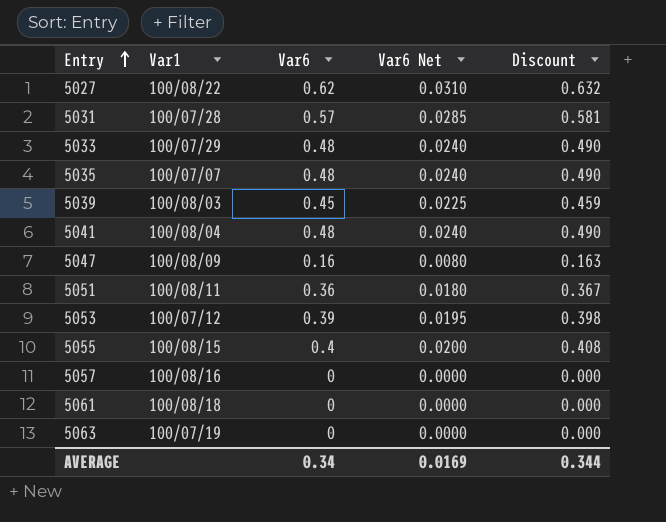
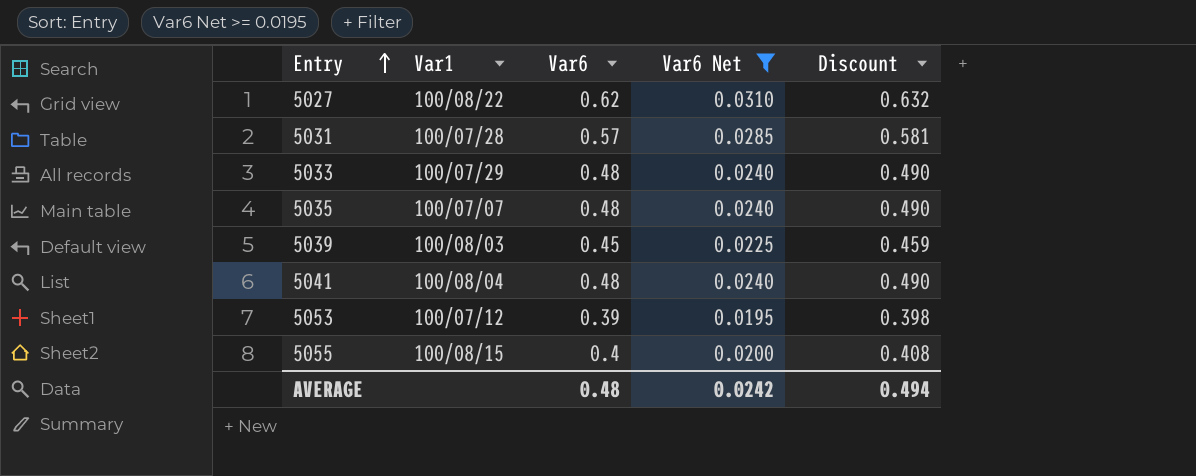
filter: none -> Var6 Net >= 0.0195
AVERAGE | Var6: 0.34 -> 0.48
AVERAGE | Var6 Net: 0.0169 -> 0.0242
AVERAGE | Discount: 0.344 -> 0.494

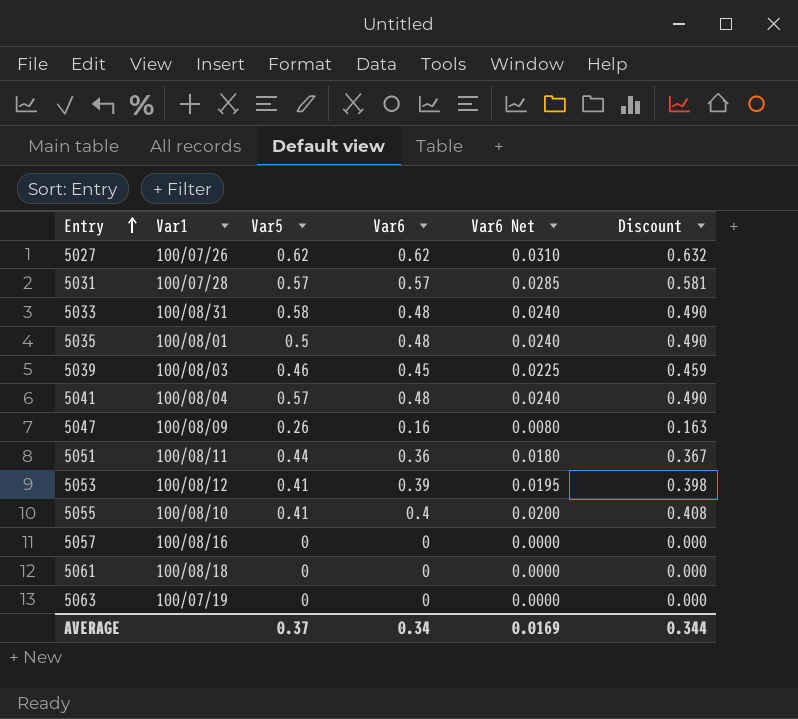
filter: Var6 Net >= 0.0195 -> none
column Var5 | position: none -> 3
5027 | Var1: 100/08/22 -> 100/07/26
5033 | Var1: 100/07/29 -> 100/08/31
5035 | Var1: 100/07/07 -> 100/08/01
5053 | Var1: 100/07/12 -> 100/08/12
5055 | Var1: 100/08/15 -> 100/08/10
AVERAGE | Var6: 0.48 -> 0.34
AVERAGE | Var6 Net: 0.0242 -> 0.0169
AVERAGE | Discount: 0.494 -> 0.344

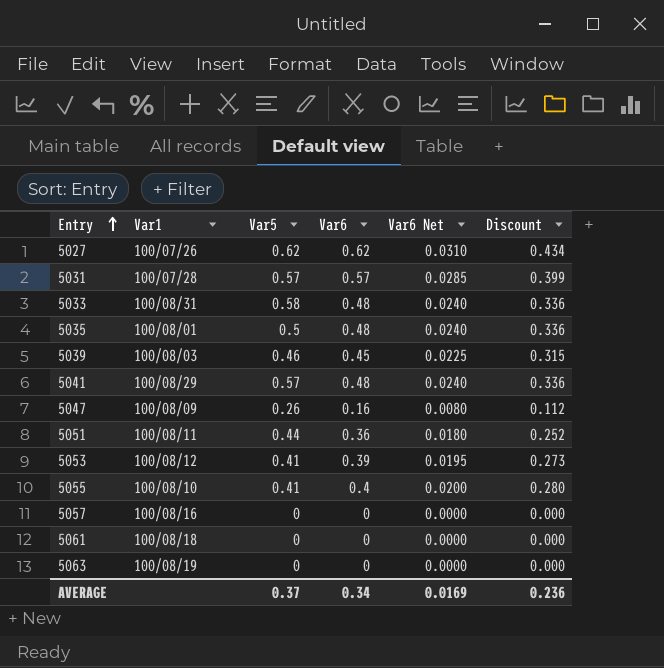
column Discount | formula: [Var6] * 1.02 -> [Var6] * 0.7
5041 | Var1: 100/08/04 -> 100/08/29
5063 | Var1: 100/07/19 -> 100/08/19
AVERAGE | Discount: 0.344 -> 0.236

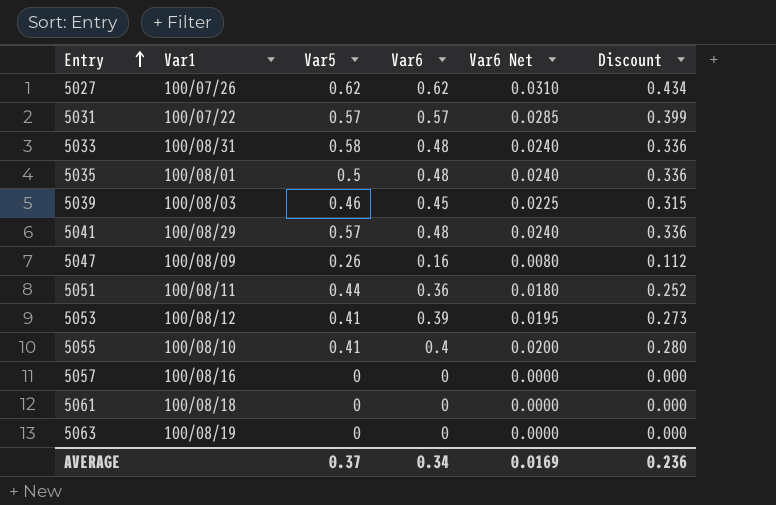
5031 | Var1: 100/07/28 -> 100/07/22

